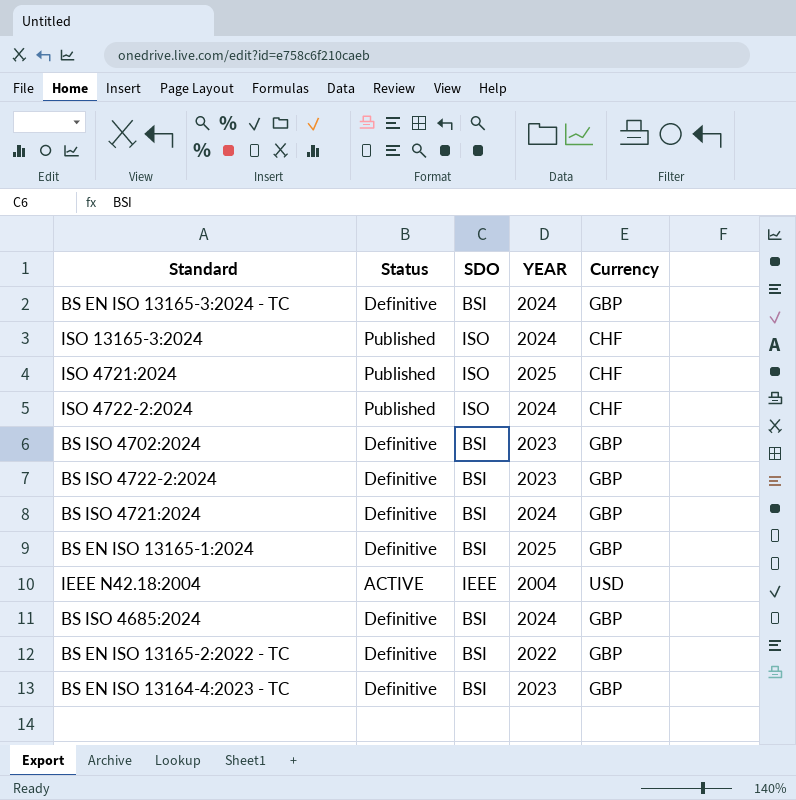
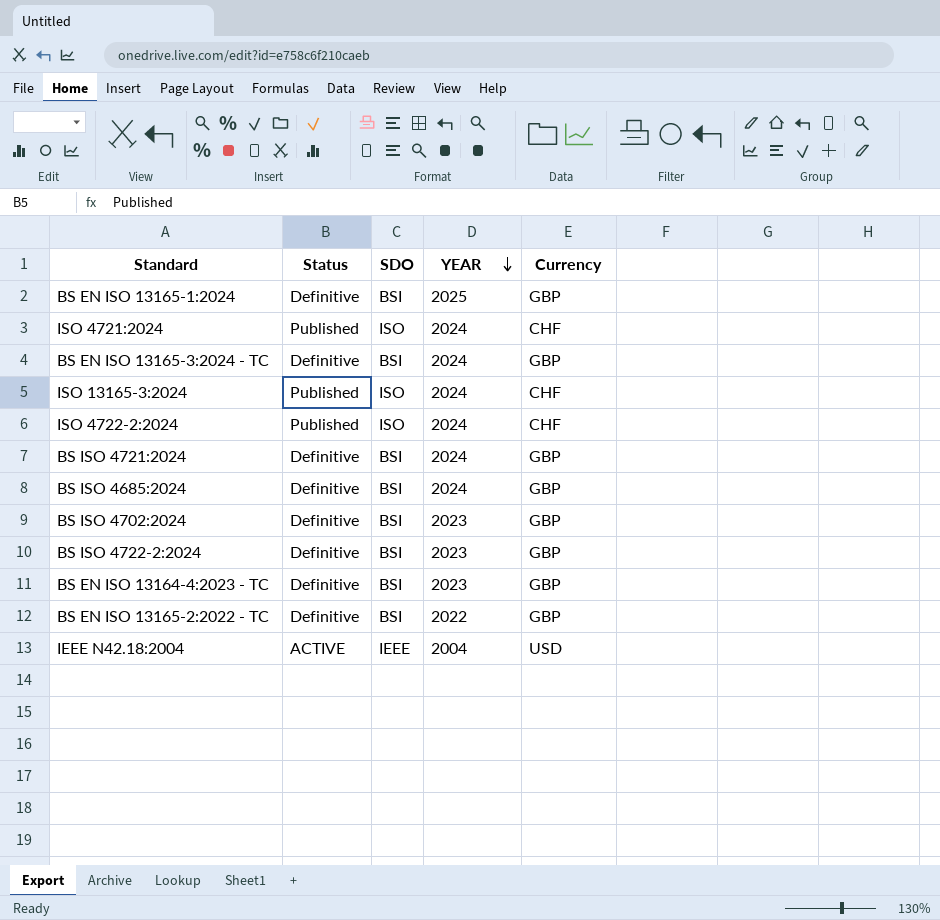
row order: none -> YEAR descending
ISO 4721:2024 | YEAR: 2025 -> 2024

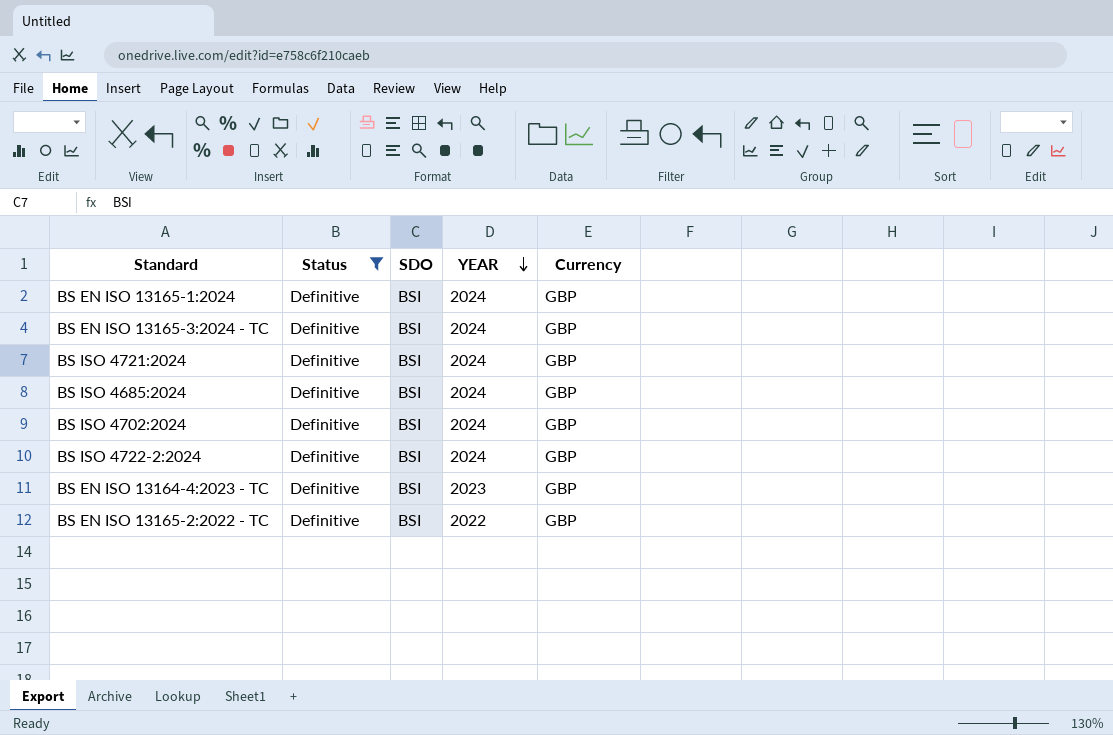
filter: none -> Status = Definitive
BS EN ISO 13165-1:2024 | YEAR: 2025 -> 2024
BS ISO 4702:2024 | YEAR: 2023 -> 2024
BS ISO 4722-2:2024 | YEAR: 2023 -> 2024

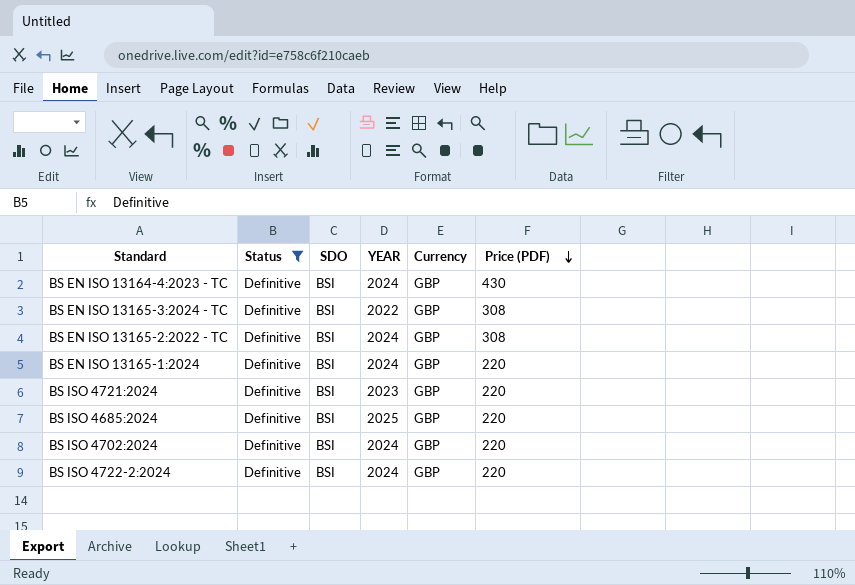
row order: YEAR descending -> Price (PDF) descending
column Price (PDF) | position: none -> 6
BS EN ISO 13164-4:2023 - TC | YEAR: 2023 -> 2024
BS EN ISO 13165-3:2024 - TC | YEAR: 2024 -> 2022
BS EN ISO 13165-2:2022 - TC | YEAR: 2022 -> 2024
BS ISO 4721:2024 | YEAR: 2024 -> 2023
BS ISO 4685:2024 | YEAR: 2024 -> 2025

